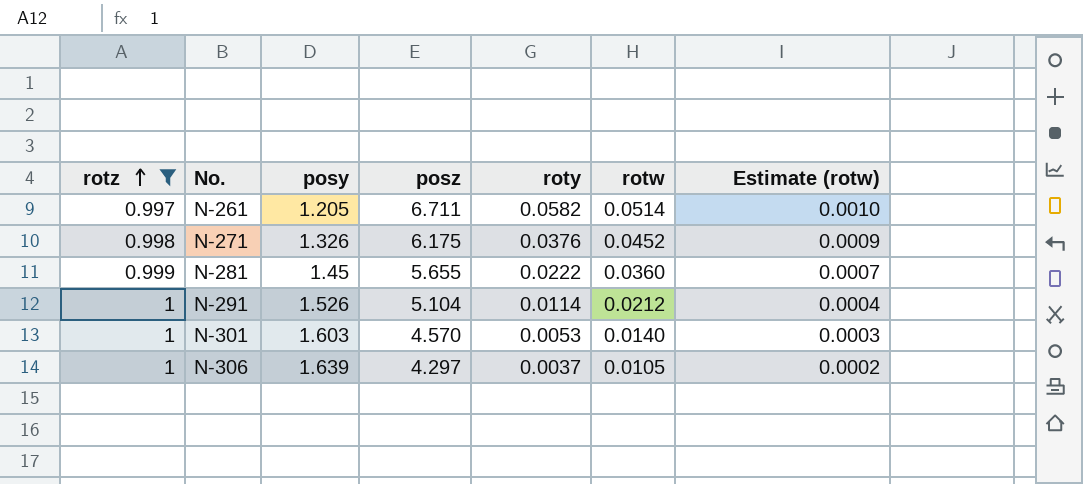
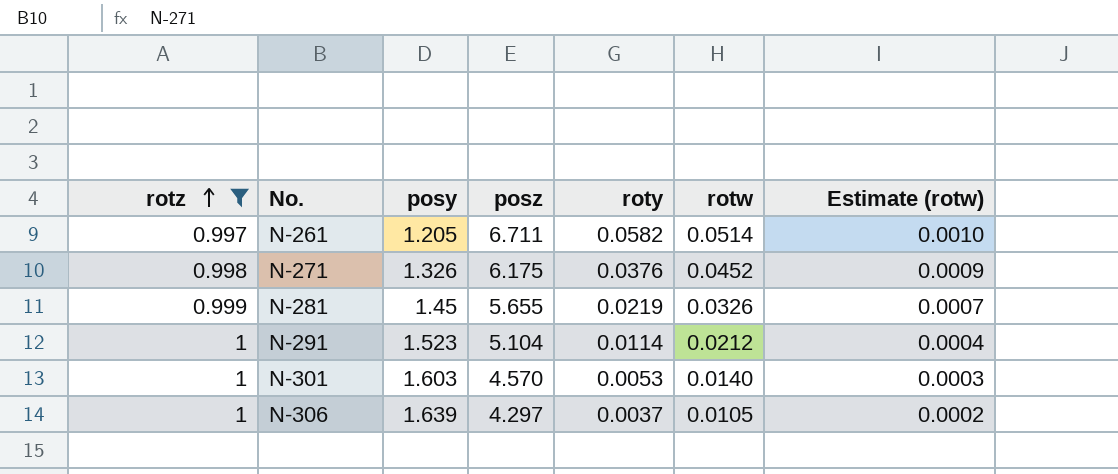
N-281 | roty: 0.0222 -> 0.0219
N-281 | rotw: 0.0360 -> 0.0326
N-291 | posy: 1.526 -> 1.523

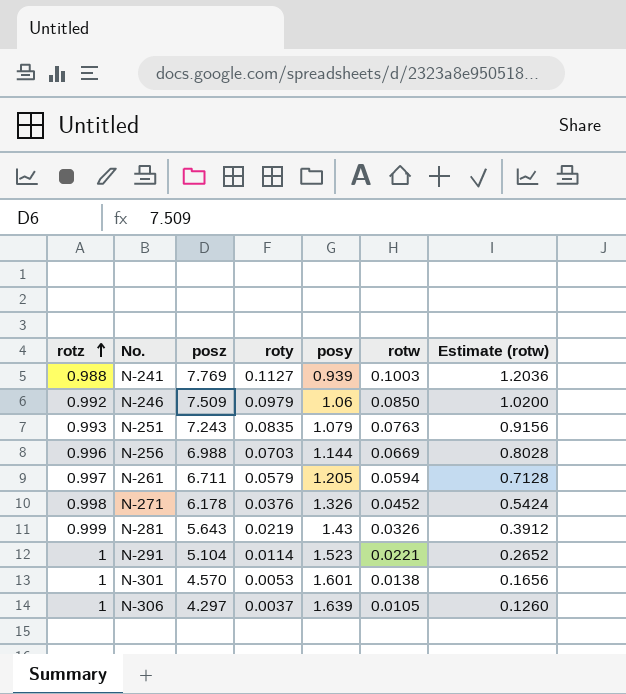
filter: rotz >= 0.997 -> none
column posy | position: 3 -> 5
column Estimate (rotw) | formula: [rotw] * 0.02 -> [rotw] * 12
N-261 | roty: 0.0582 -> 0.0579
N-261 | rotw: 0.0514 -> 0.0594
N-271 | posz: 6.175 -> 6.178
N-281 | posz: 5.655 -> 5.643
N-281 | posy: 1.45 -> 1.43
N-291 | rotw: 0.0212 -> 0.0221
N-301 | posy: 1.603 -> 1.601
N-301 | rotw: 0.0140 -> 0.0138

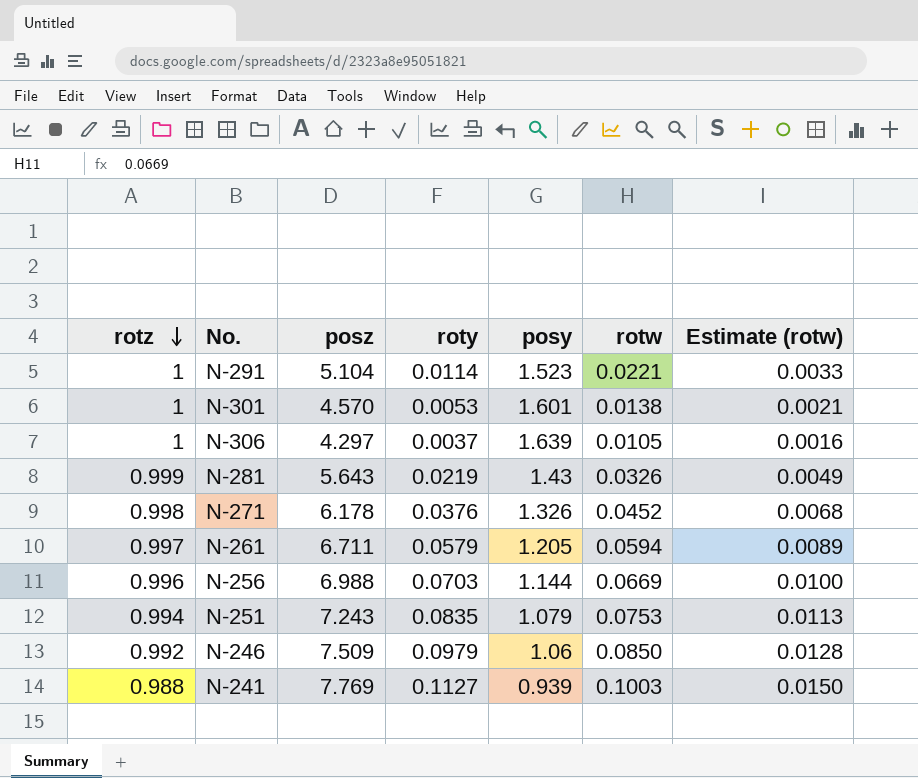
row order: rotz ascending -> rotz descending
column Estimate (rotw) | formula: [rotw] * 12 -> [rotw] * 0.15
N-251 | rotz: 0.993 -> 0.994
N-251 | rotw: 0.0763 -> 0.0753

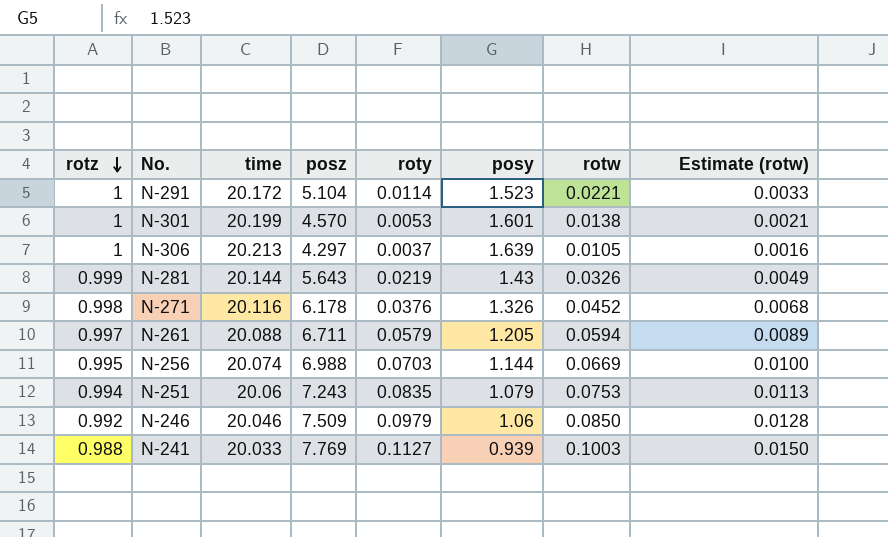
column time | position: none -> 3
N-256 | rotz: 0.996 -> 0.995

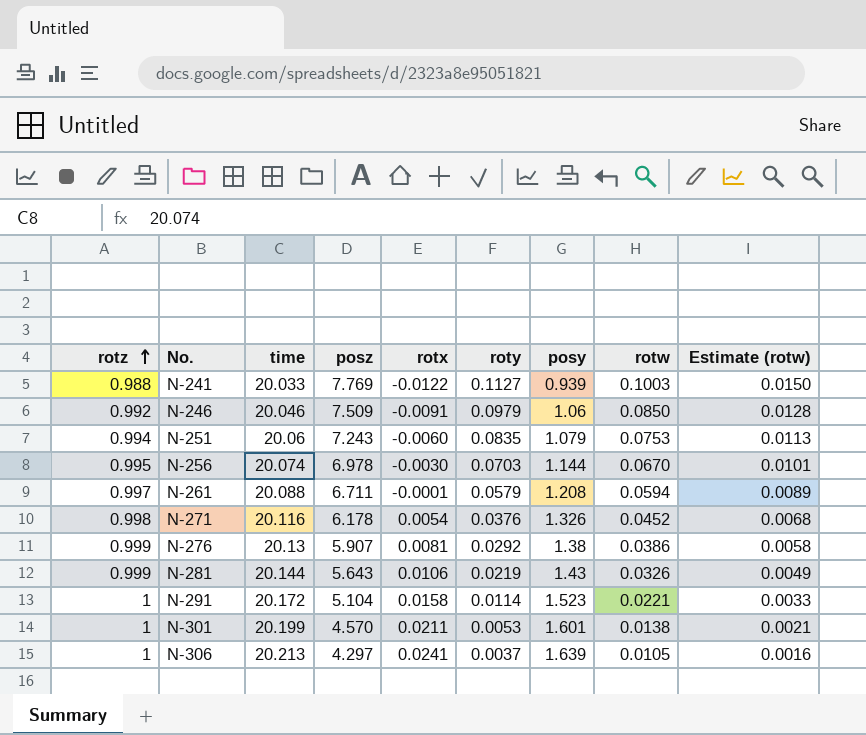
row order: rotz descending -> rotz ascending
column rotx | position: none -> 5
N-256 | posz: 6.988 -> 6.978
N-256 | rotw: 0.0669 -> 0.0670
N-256 | Estimate (rotw): 0.0100 -> 0.0101
N-261 | posy: 1.205 -> 1.208
row N-276: none -> 0.999 | 20.13 | 5.907 | 0.0081 | 0.0292 | 1.38 | 0.0386 | 0.0058

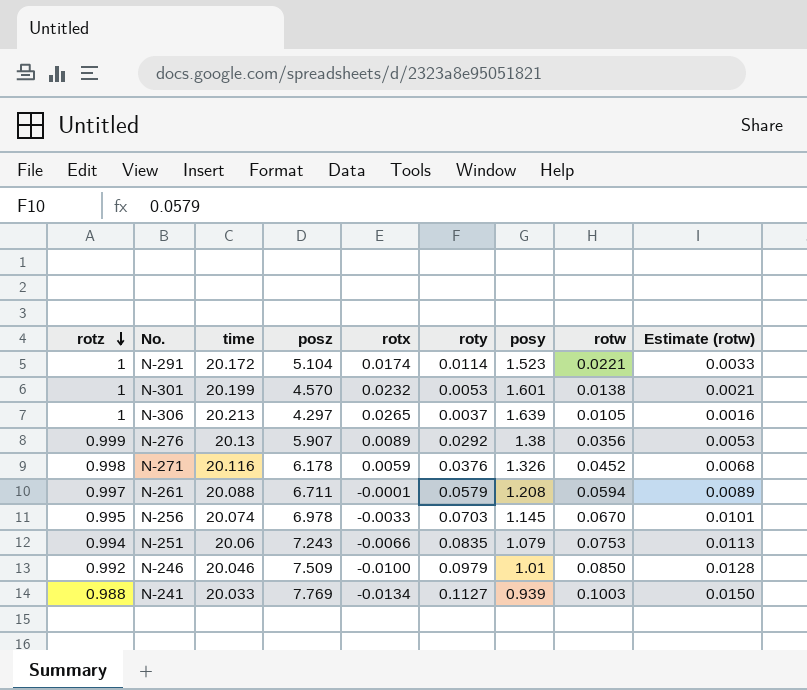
row order: rotz ascending -> rotz descending
row N-281: 0.999 | 20.144 | 5.643 | 0.0106 | 0.0219 | 1.43 | 0.0326 | 0.0049 -> none
N-291 | rotx: 0.0158 -> 0.0174
N-301 | rotx: 0.0211 -> 0.0232
N-306 | rotx: 0.0241 -> 0.0265
N-276 | rotx: 0.0081 -> 0.0089
N-276 | rotw: 0.0386 -> 0.0356
N-276 | Estimate (rotw): 0.0058 -> 0.0053
N-271 | rotx: 0.0054 -> 0.0059
N-256 | rotx: -0.0030 -> -0.0033
N-256 | posy: 1.144 -> 1.145
N-251 | rotx: -0.0060 -> -0.0066
N-246 | rotx: -0.0091 -> -0.0100
N-246 | posy: 1.06 -> 1.01
N-241 | rotx: -0.0122 -> -0.0134

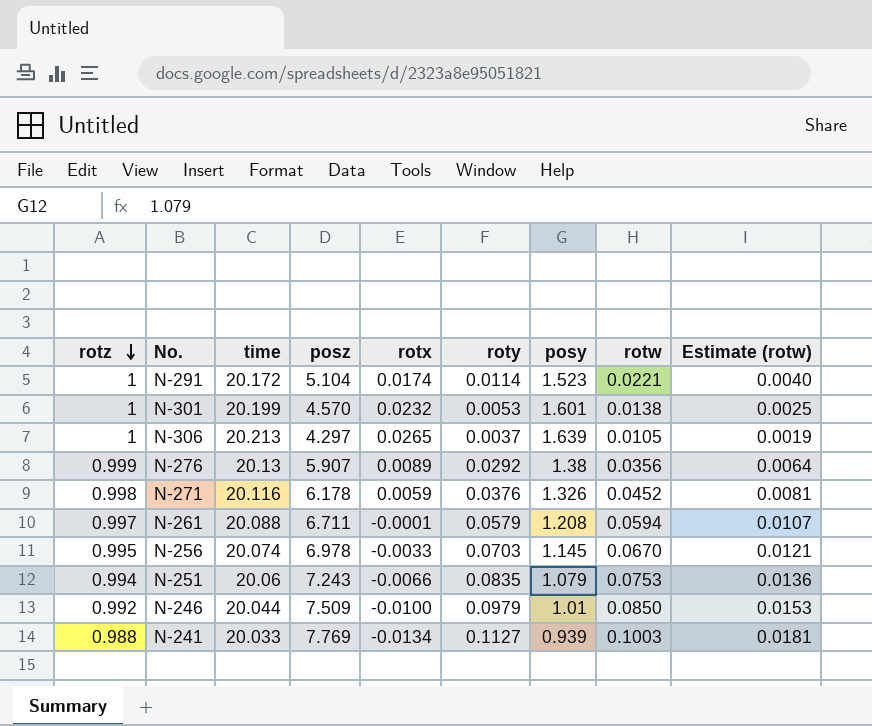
column Estimate (rotw) | formula: [rotw] * 0.15 -> [rotw] * 0.18
N-246 | time: 20.046 -> 20.044

